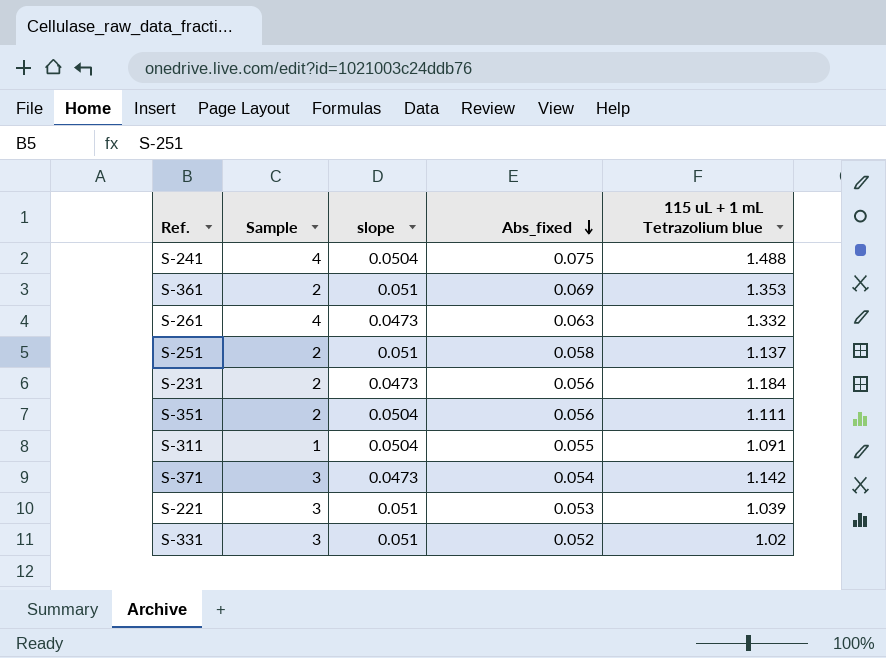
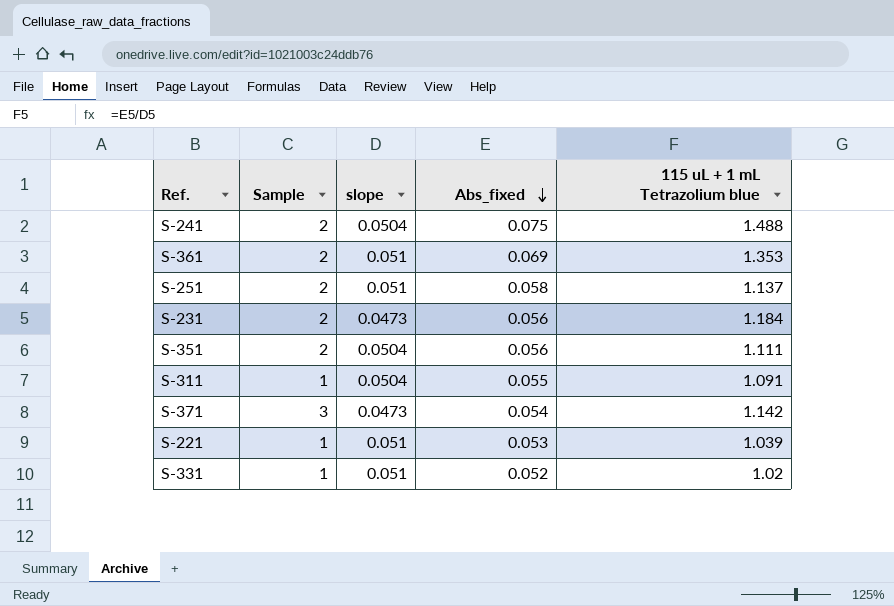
row S-261: 4 | 0.0473 | 0.063 | 1.332 -> none
S-241 | Sample: 4 -> 2
S-221 | Sample: 3 -> 1
S-331 | Sample: 3 -> 1

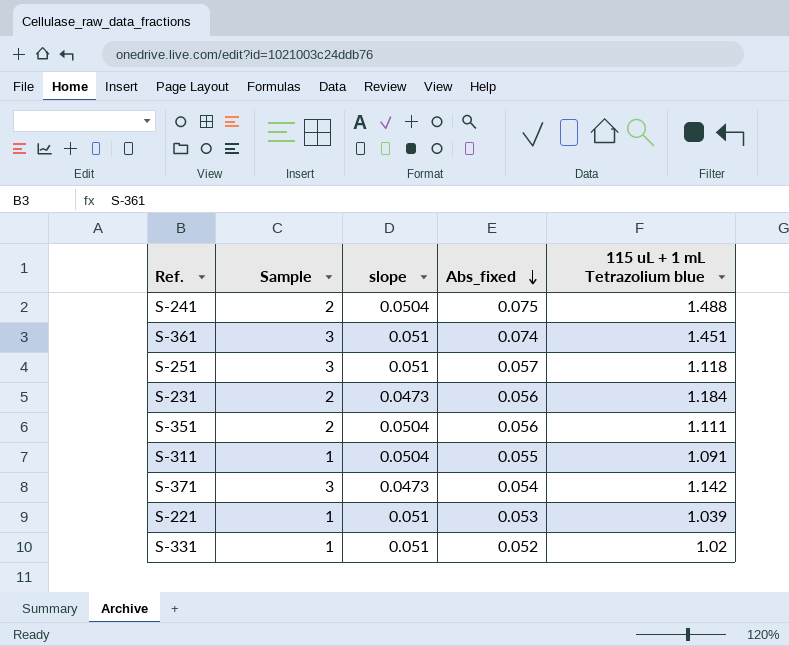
S-361 | Sample: 2 -> 3
S-361 | Abs_fixed: 0.069 -> 0.074
S-361 | 115 uL + 1 mL Tetrazolium blue: 1.353 -> 1.451
S-251 | Sample: 2 -> 3
S-251 | Abs_fixed: 0.058 -> 0.057
S-251 | 115 uL + 1 mL Tetrazolium blue: 1.137 -> 1.118

